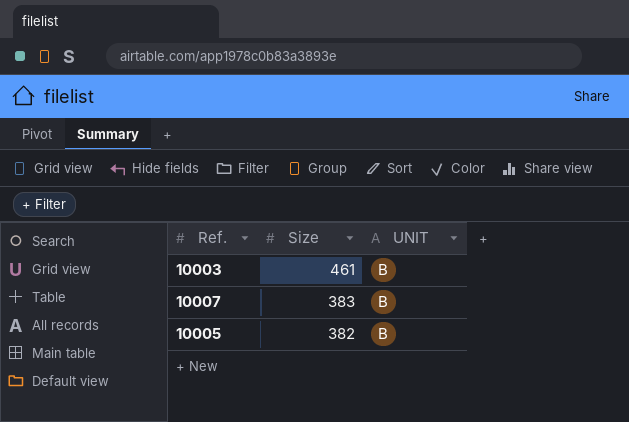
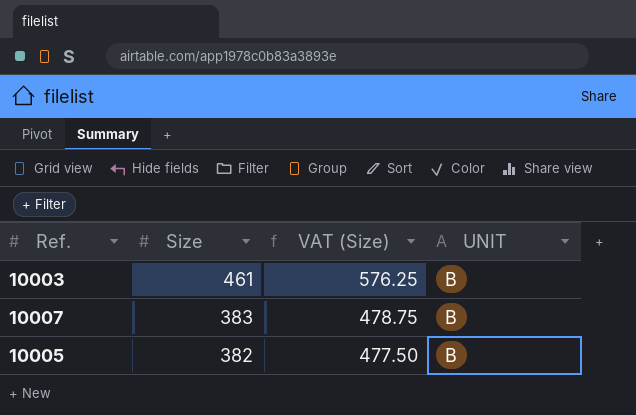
column VAT (Size) | formula: none -> [Size] * 1.25

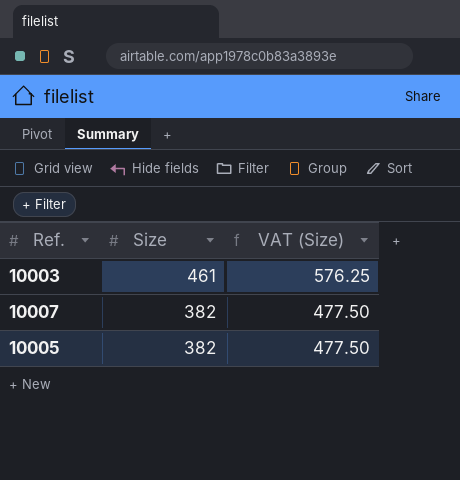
column UNIT | position: 4 -> none
10007 | Size: 383 -> 382
10007 | VAT (Size): 478.75 -> 477.50

